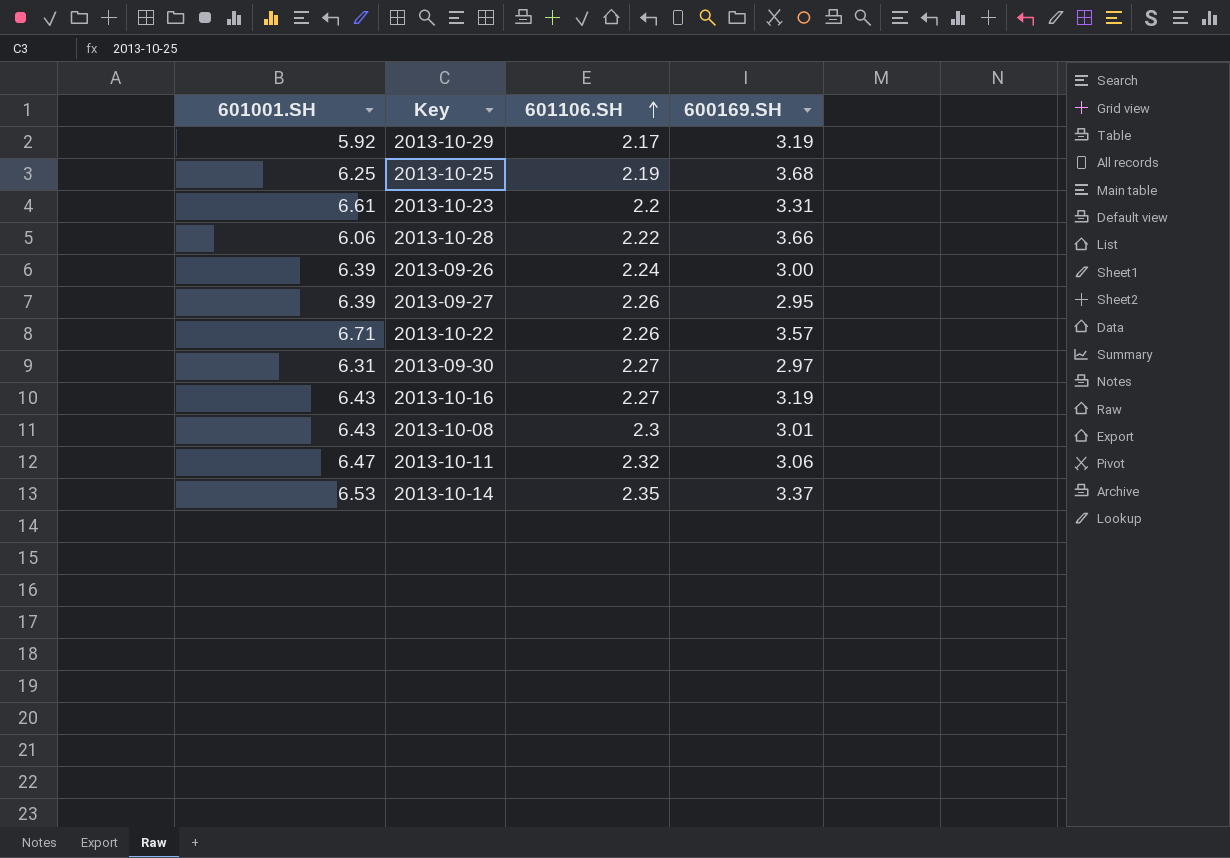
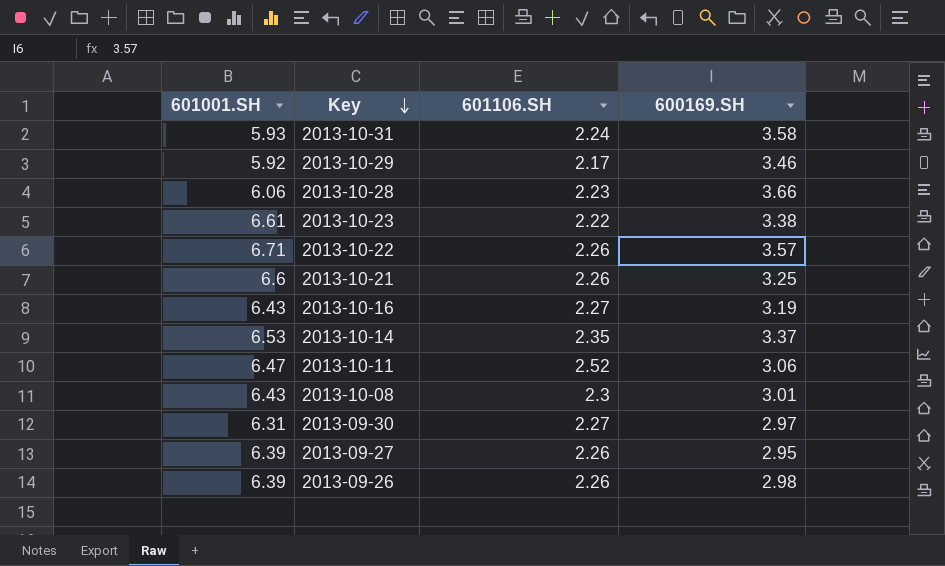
row order: 601106.SH ascending -> Key descending
row 2013-10-25: 6.25 | 2.19 | 3.68 -> none
row 2013-10-31: none -> 5.93 | 2.24 | 3.58
2013-10-29 | 600169.SH: 3.19 -> 3.46
2013-10-28 | 601106.SH: 2.22 -> 2.23
2013-10-23 | 601106.SH: 2.2 -> 2.22
2013-10-23 | 600169.SH: 3.31 -> 3.38
row 2013-10-21: none -> 6.6 | 2.26 | 3.25
2013-10-11 | 601106.SH: 2.32 -> 2.52
2013-09-26 | 601106.SH: 2.24 -> 2.26
2013-09-26 | 600169.SH: 3.00 -> 2.98

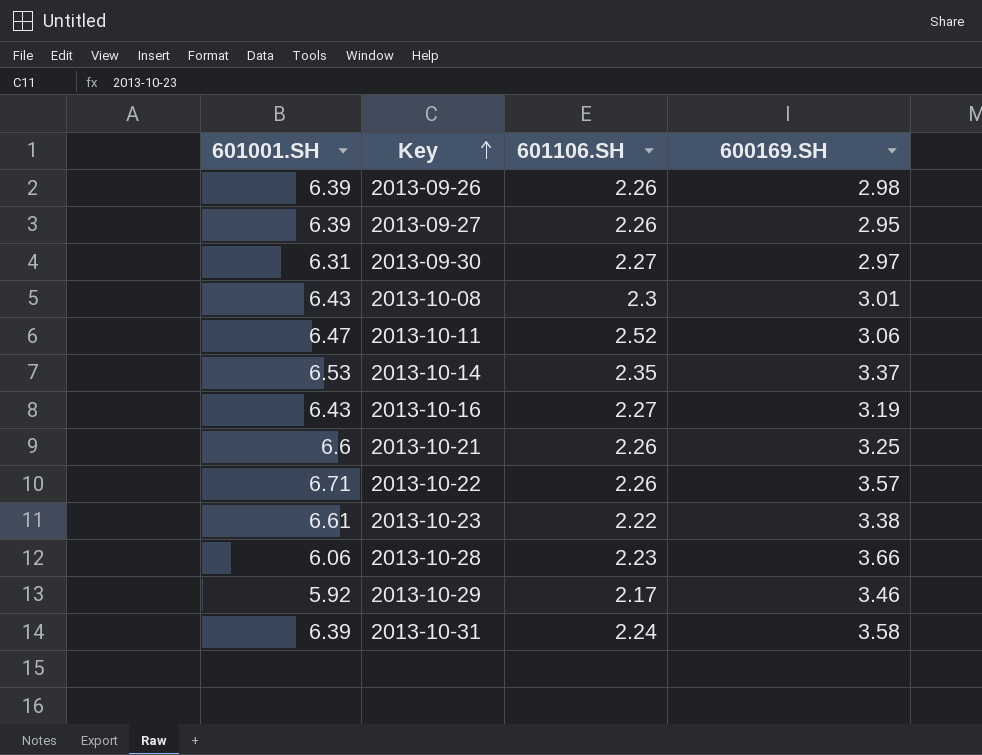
row order: Key descending -> Key ascending
2013-10-31 | 601001.SH: 5.93 -> 6.39

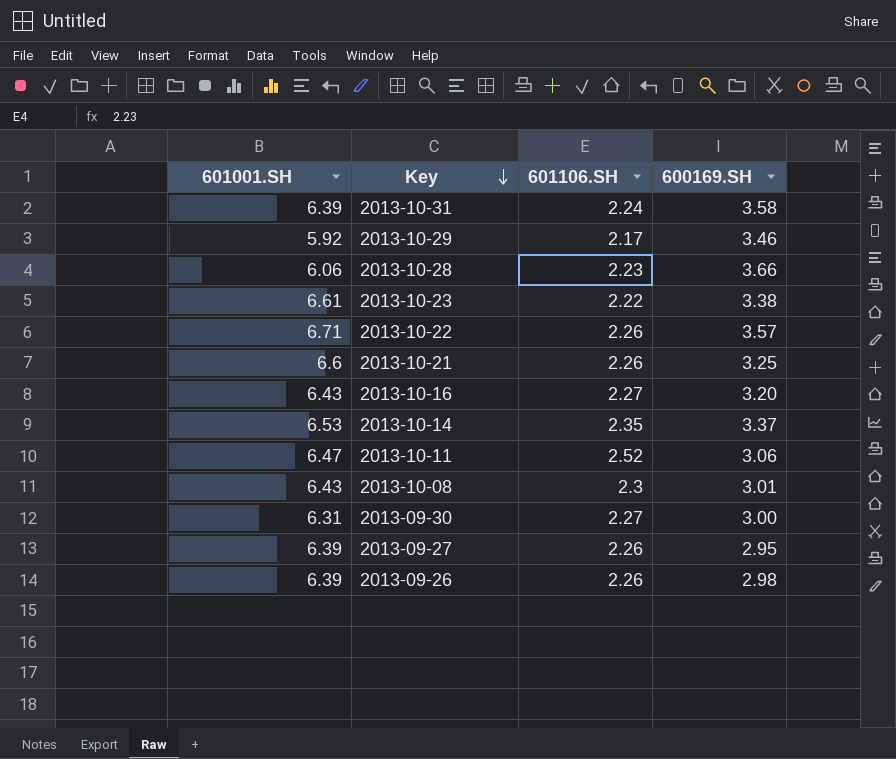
row order: Key ascending -> Key descending
2013-10-16 | 600169.SH: 3.19 -> 3.20
2013-09-30 | 600169.SH: 2.97 -> 3.00

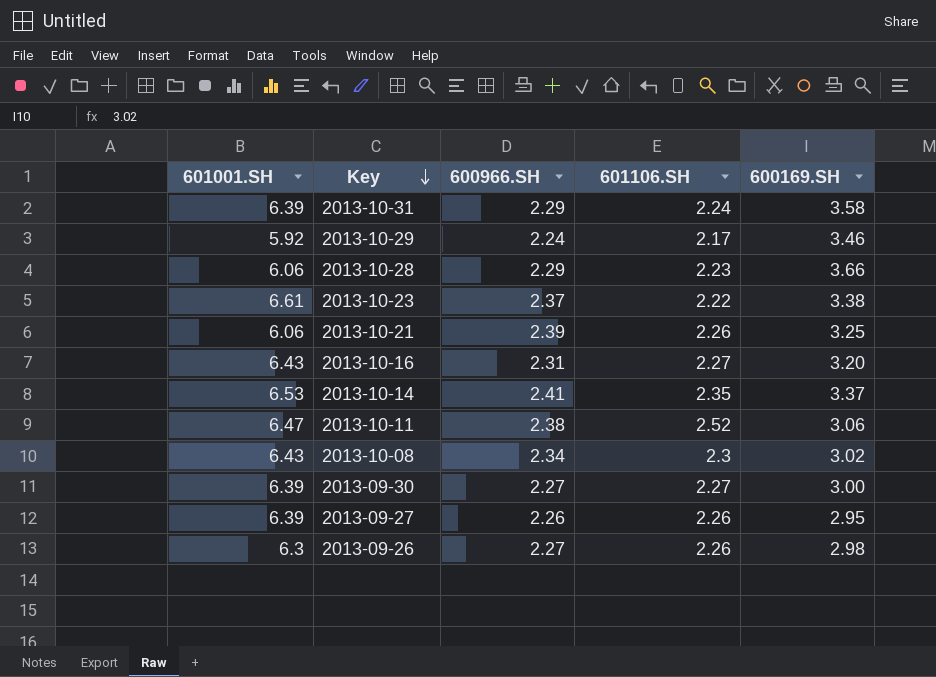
column 600966.SH | position: none -> 3
row 2013-10-22: 6.71 | 2.26 | 3.57 -> none
2013-10-21 | 601001.SH: 6.6 -> 6.06
2013-10-08 | 600169.SH: 3.01 -> 3.02
2013-09-30 | 601001.SH: 6.31 -> 6.39
2013-09-26 | 601001.SH: 6.39 -> 6.3

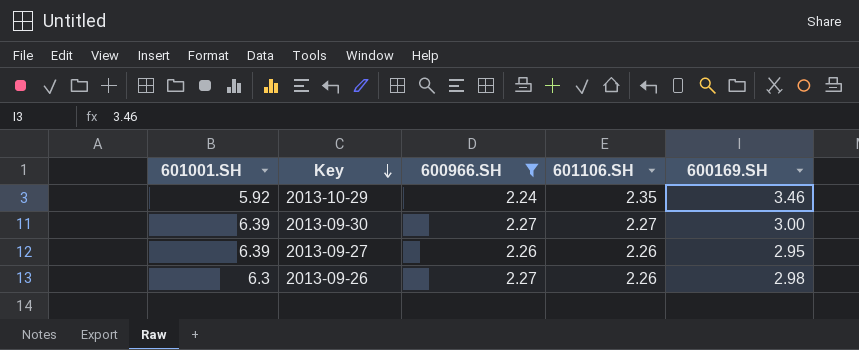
filter: none -> 600966.SH <= 2.27
2013-10-29 | 601106.SH: 2.17 -> 2.35

